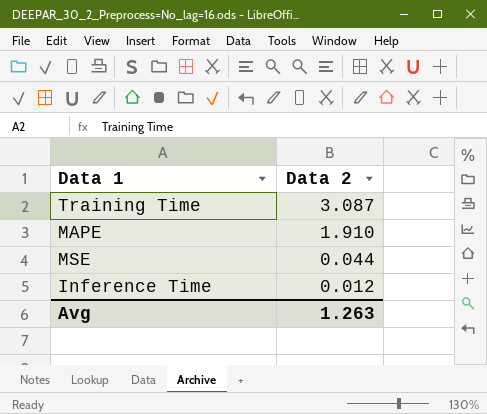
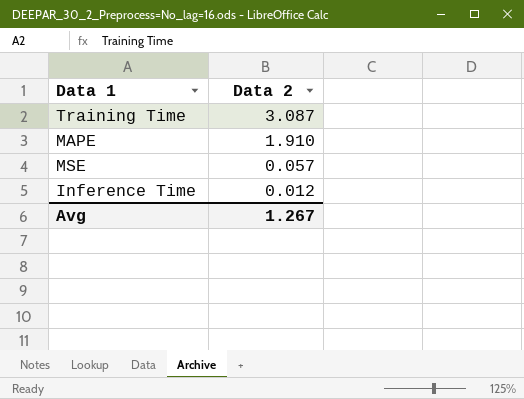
MSE | Data 2: 0.044 -> 0.057
Avg | Data 2: 1.263 -> 1.267

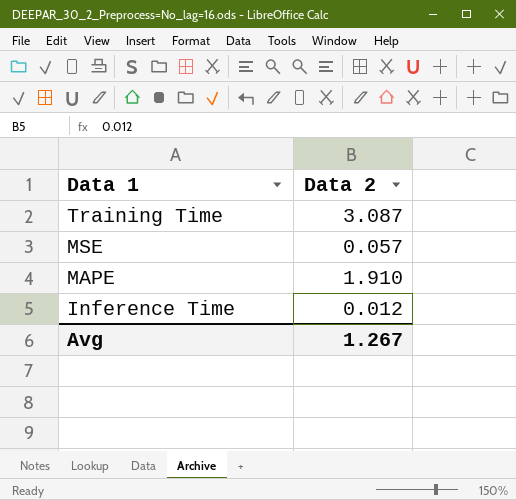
row order: Data 2 descending -> Data 1 descending

